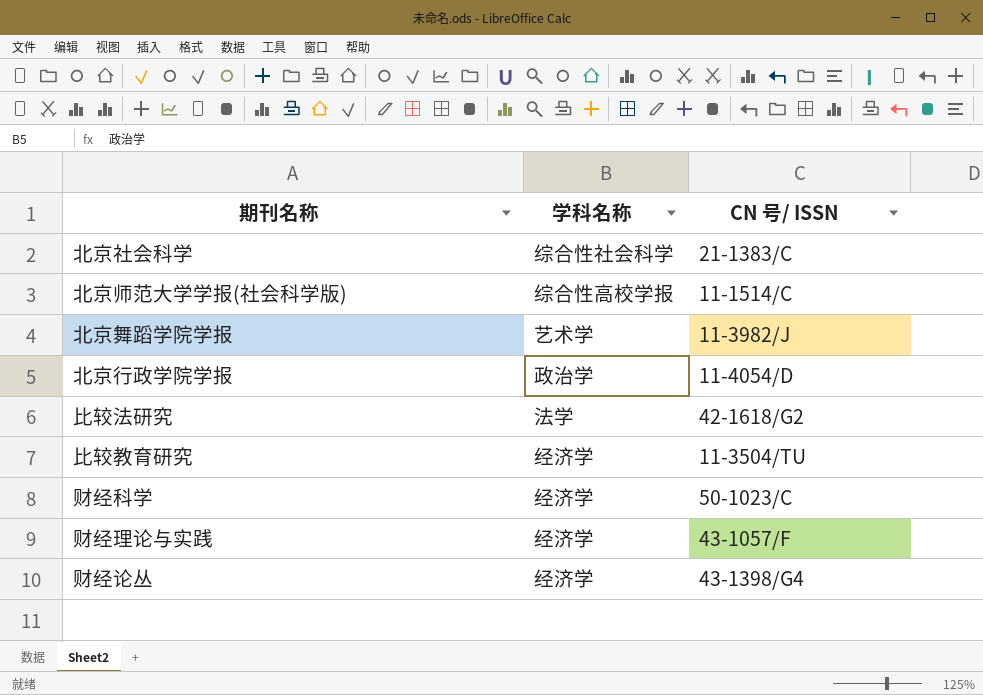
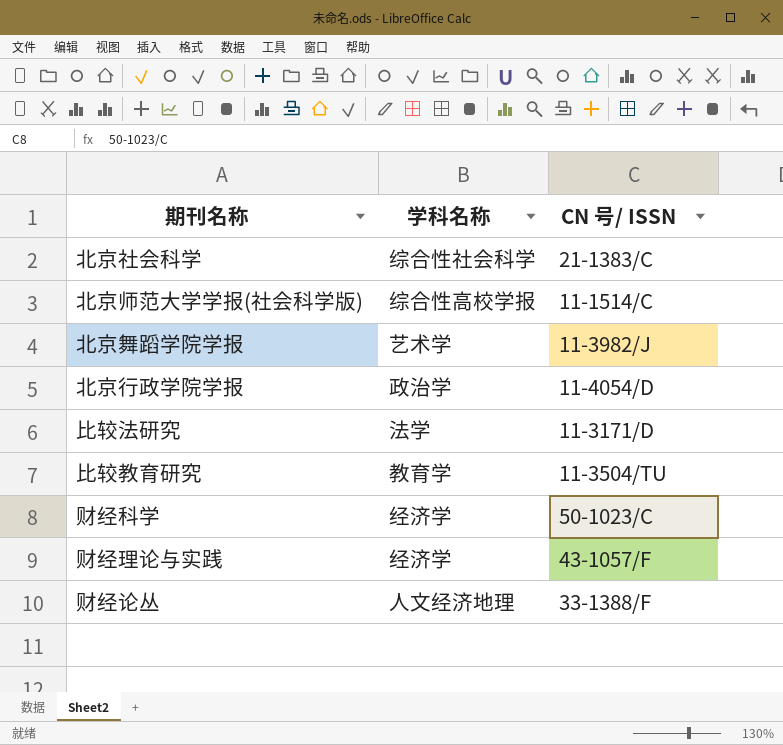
比较法研究 | CN 号/ ISSN: 42-1618/G2 -> 11-3171/D
比较教育研究 | 学科名称: 经济学 -> 教育学
财经论丛 | 学科名称: 经济学 -> 人文经济地理
财经论丛 | CN 号/ ISSN: 43-1398/G4 -> 33-1388/F

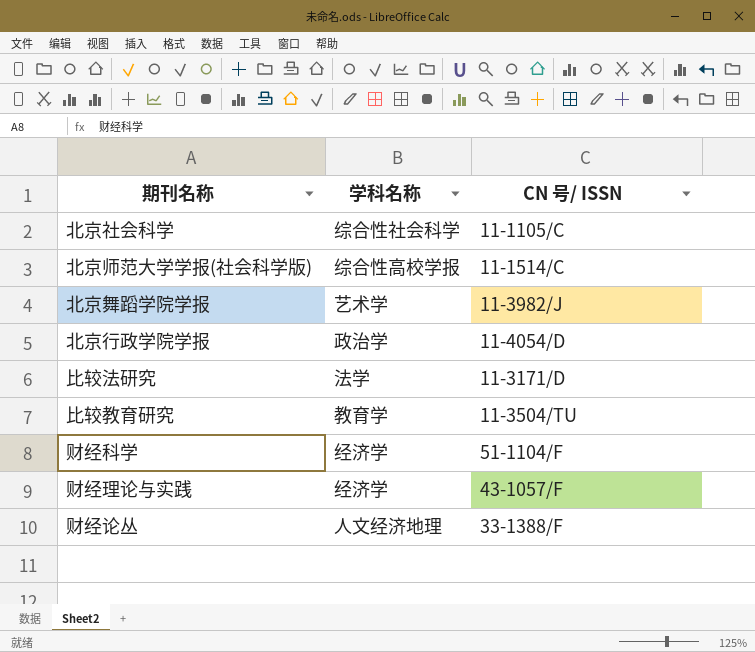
北京社会科学 | CN 号/ ISSN: 21-1383/C -> 11-1105/C
财经科学 | CN 号/ ISSN: 50-1023/C -> 51-1104/F

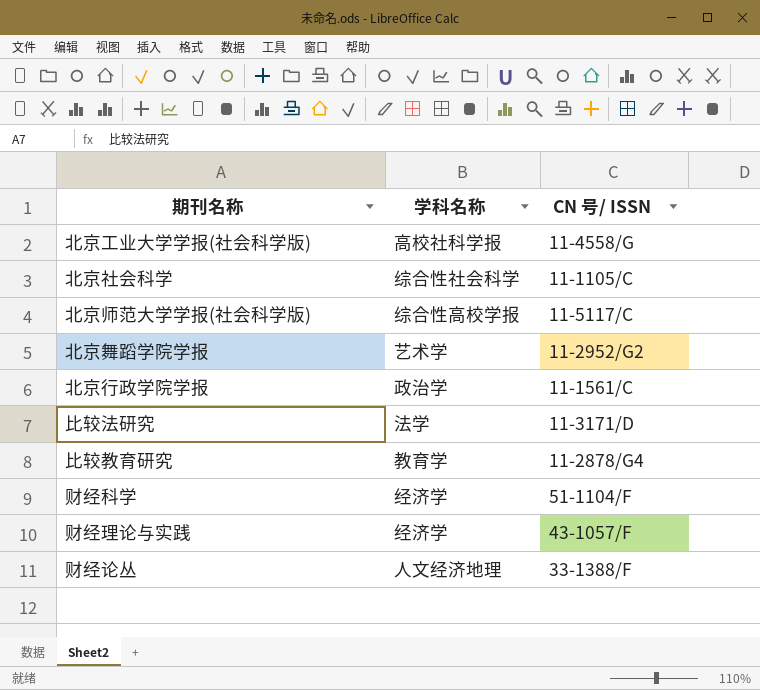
row 北京工业大学学报(社会科学版): none -> 高校社科学报 | 11-4558/G
北京师范大学学报(社会科学版) | CN 号/ ISSN: 11-1514/C -> 11-5117/C
北京舞蹈学院学报 | CN 号/ ISSN: 11-3982/J -> 11-2952/G2
北京行政学院学报 | CN 号/ ISSN: 11-4054/D -> 11-1561/C
比较教育研究 | CN 号/ ISSN: 11-3504/TU -> 11-2878/G4

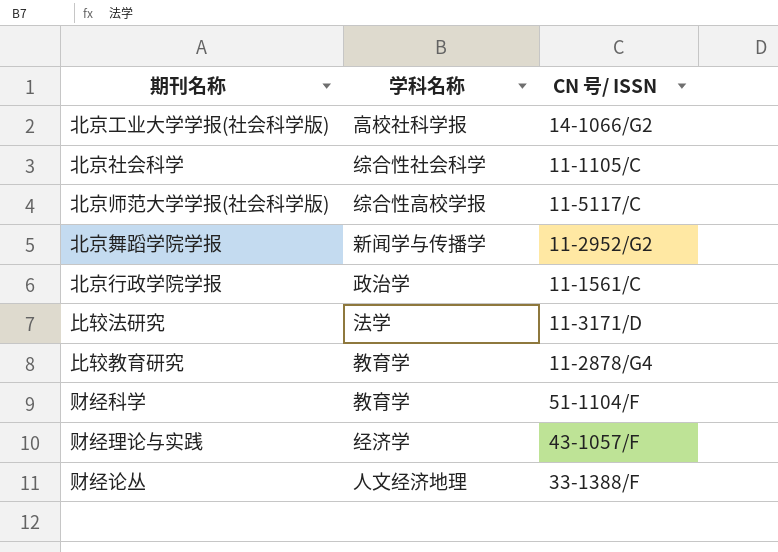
北京工业大学学报(社会科学版) | CN 号/ ISSN: 11-4558/G -> 14-1066/G2
北京舞蹈学院学报 | 学科名称: 艺术学 -> 新闻学与传播学
财经科学 | 学科名称: 经济学 -> 教育学

